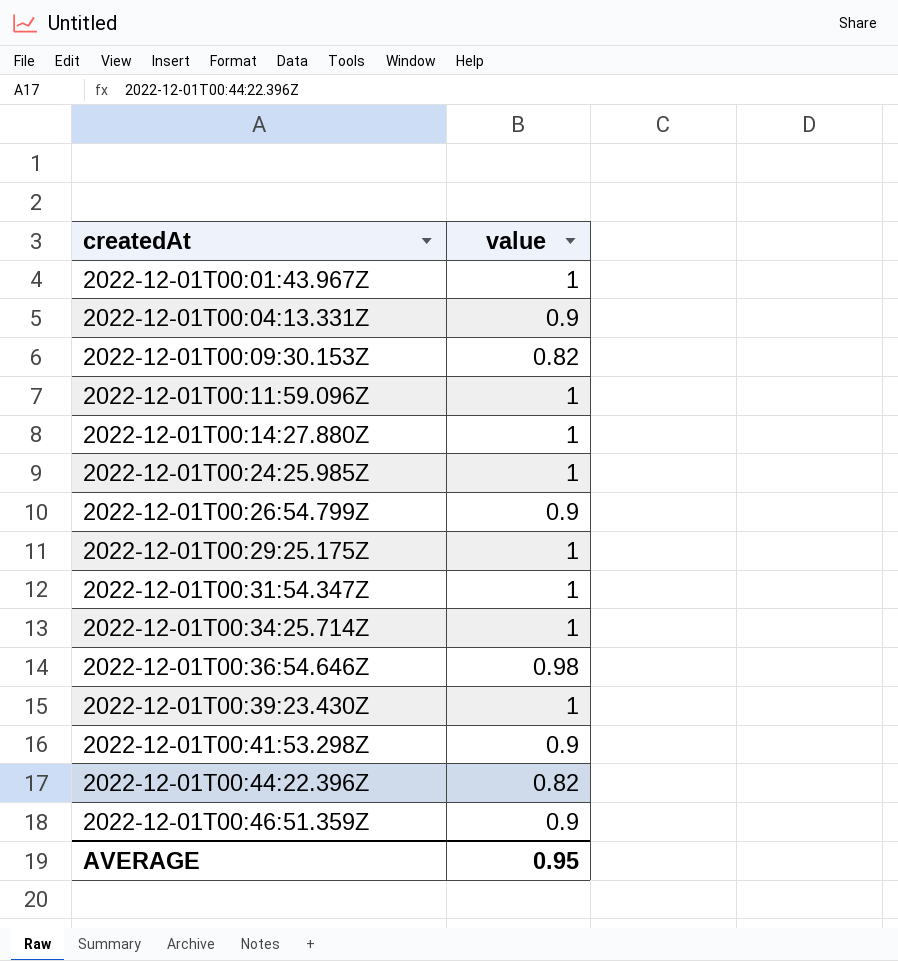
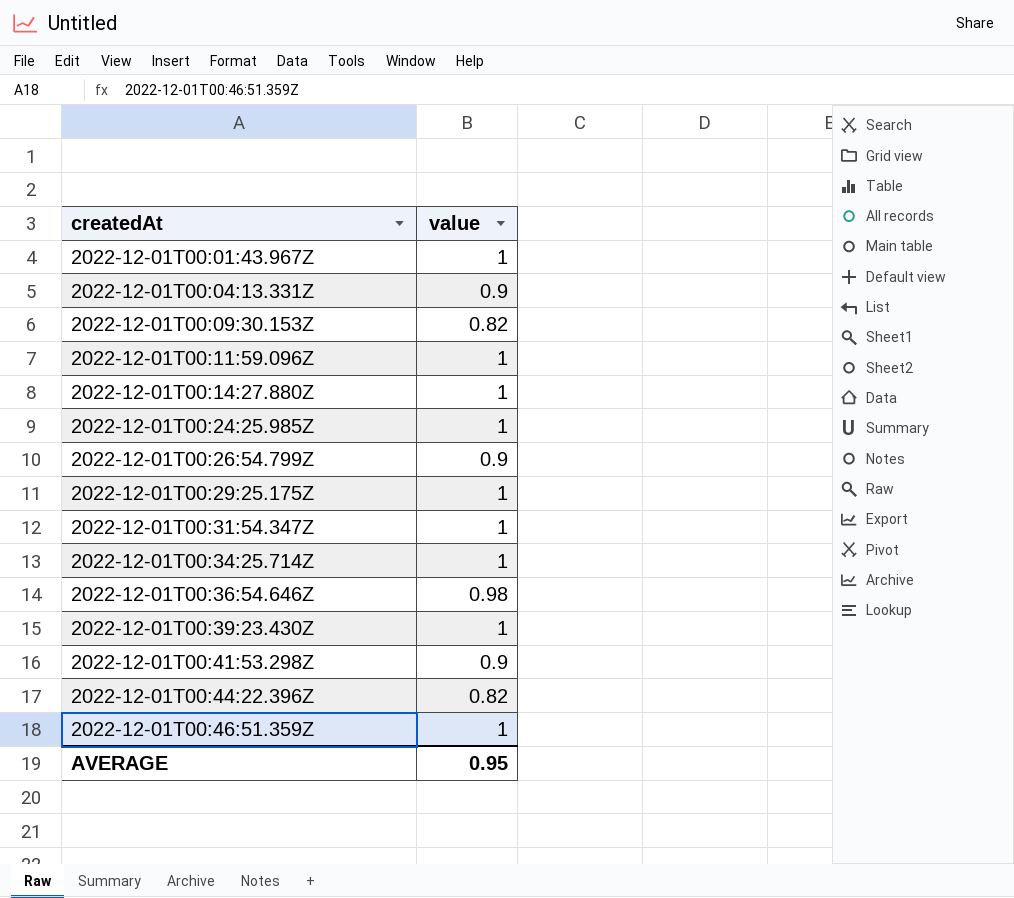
2022-12-01T00:46:51.359Z | value: 0.9 -> 1

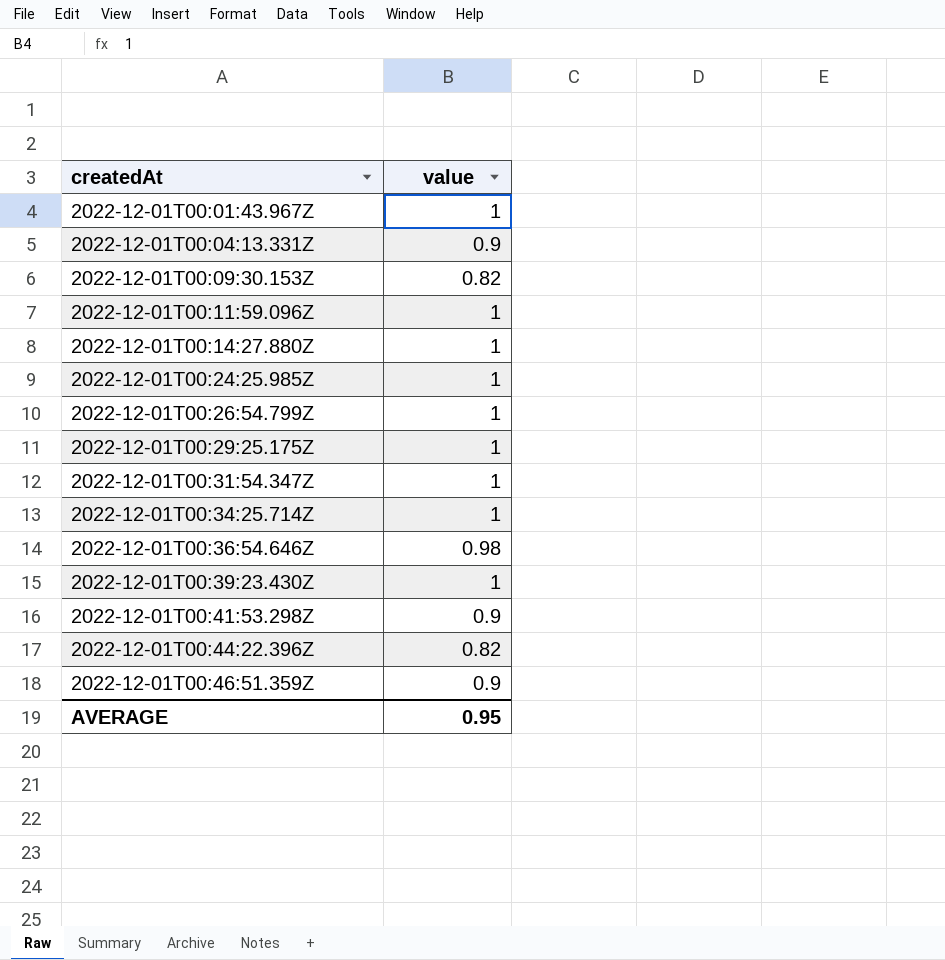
2022-12-01T00:26:54.799Z | value: 0.9 -> 1
2022-12-01T00:46:51.359Z | value: 1 -> 0.9

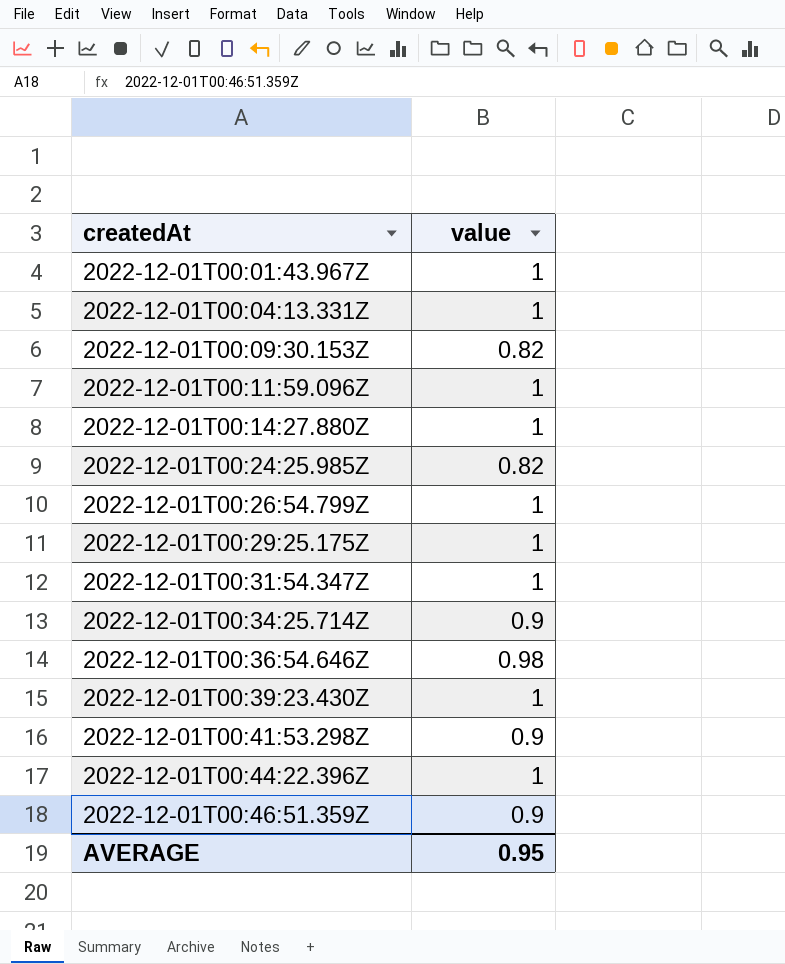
2022-12-01T00:04:13.331Z | value: 0.9 -> 1
2022-12-01T00:24:25.985Z | value: 1 -> 0.82
2022-12-01T00:34:25.714Z | value: 1 -> 0.9
2022-12-01T00:44:22.396Z | value: 0.82 -> 1

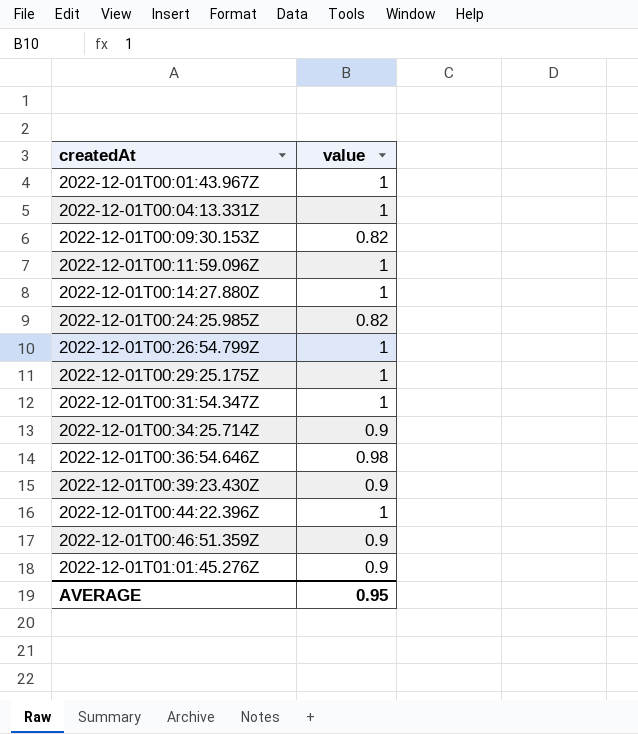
row 2022-12-01T00:41:53.298Z: 0.9 -> none
2022-12-01T00:39:23.430Z | value: 1 -> 0.9
row 2022-12-01T01:01:45.276Z: none -> 0.9

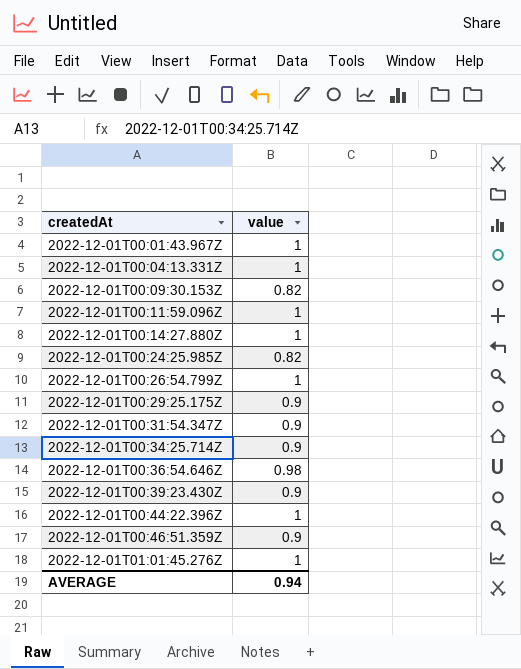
2022-12-01T00:29:25.175Z | value: 1 -> 0.9
2022-12-01T00:31:54.347Z | value: 1 -> 0.9
2022-12-01T01:01:45.276Z | value: 0.9 -> 1
AVERAGE | value: 0.95 -> 0.94

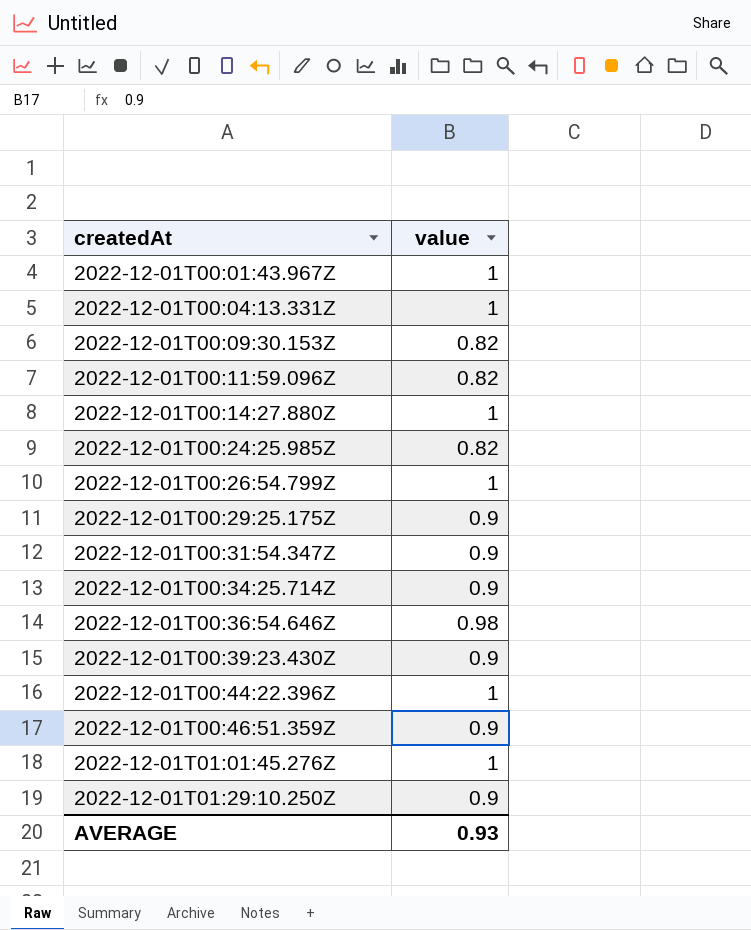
2022-12-01T00:11:59.096Z | value: 1 -> 0.82
row 2022-12-01T01:29:10.250Z: none -> 0.9
AVERAGE | value: 0.94 -> 0.93

